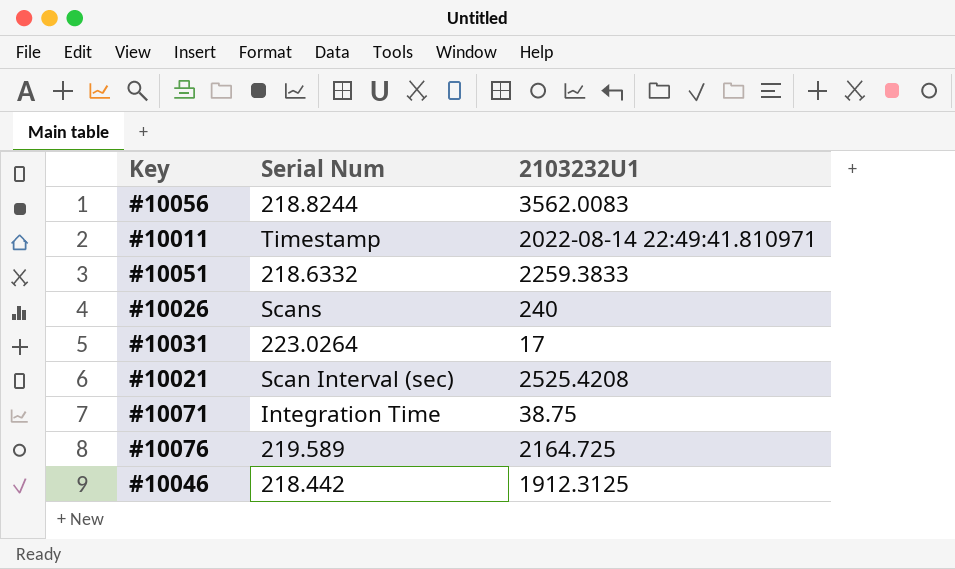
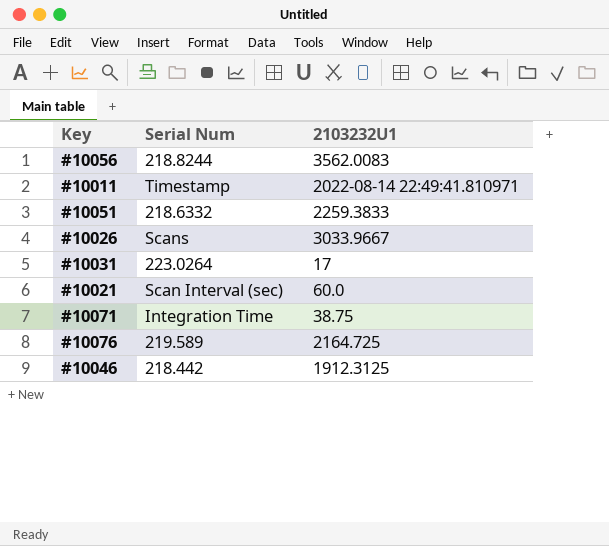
#10026 | 2103232U1: 240 -> 3033.9667
#10021 | 2103232U1: 2525.4208 -> 60.0

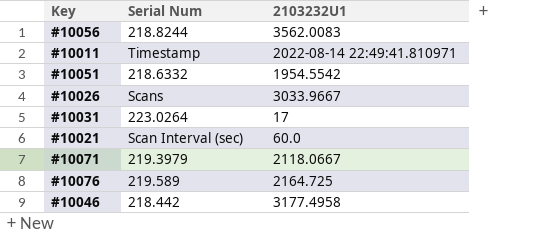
#10051 | 2103232U1: 2259.3833 -> 1954.5542
#10071 | Serial Num: Integration Time -> 219.3979
#10071 | 2103232U1: 38.75 -> 2118.0667
#10046 | 2103232U1: 1912.3125 -> 3177.4958

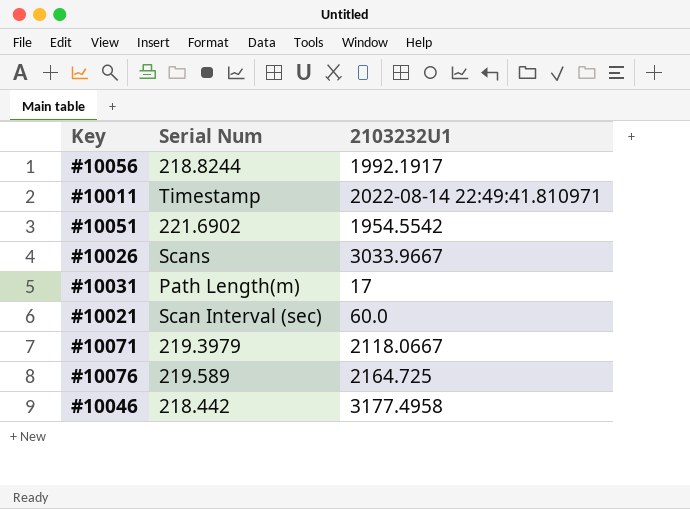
#10056 | 2103232U1: 3562.0083 -> 1992.1917
#10051 | Serial Num: 218.6332 -> 221.6902
#10031 | Serial Num: 223.0264 -> Path Length(m)

